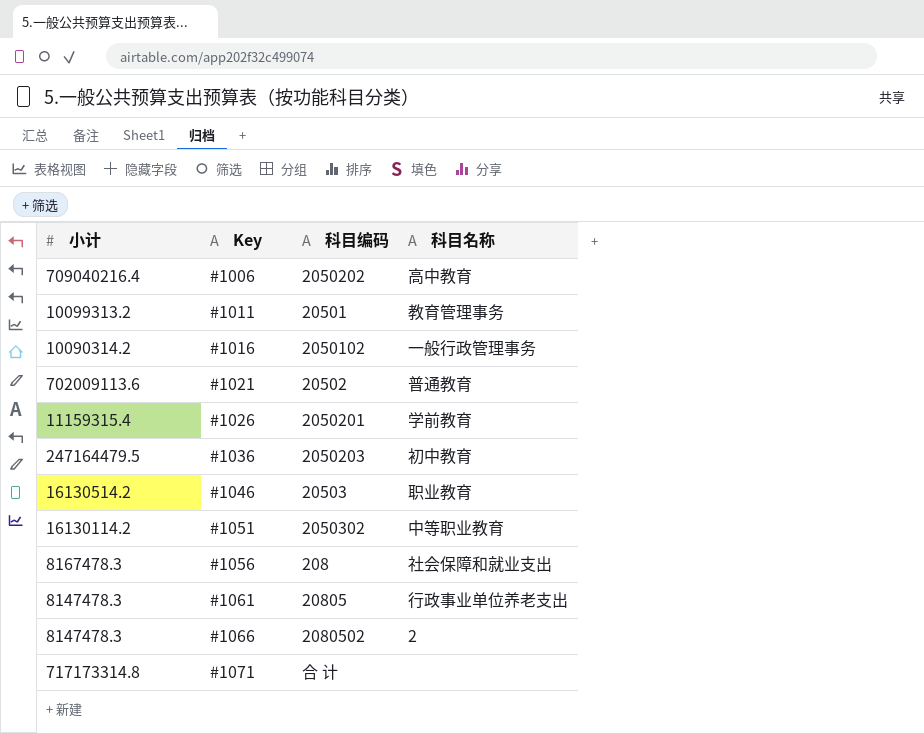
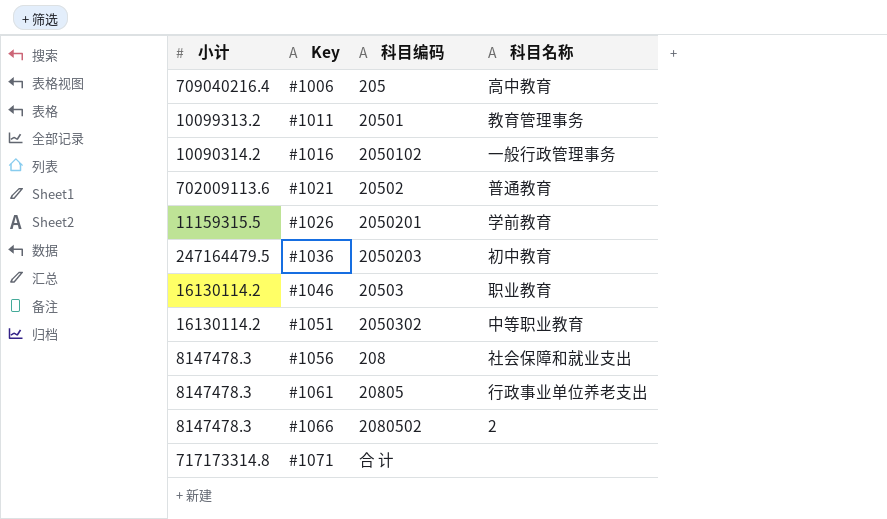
#1006 | 科目编码: 2050202 -> 205
#1026 | 小计: 11159315.4 -> 11159315.5
#1046 | 小计: 16130514.2 -> 16130114.2
#1056 | 小计: 8167478.3 -> 8147478.3

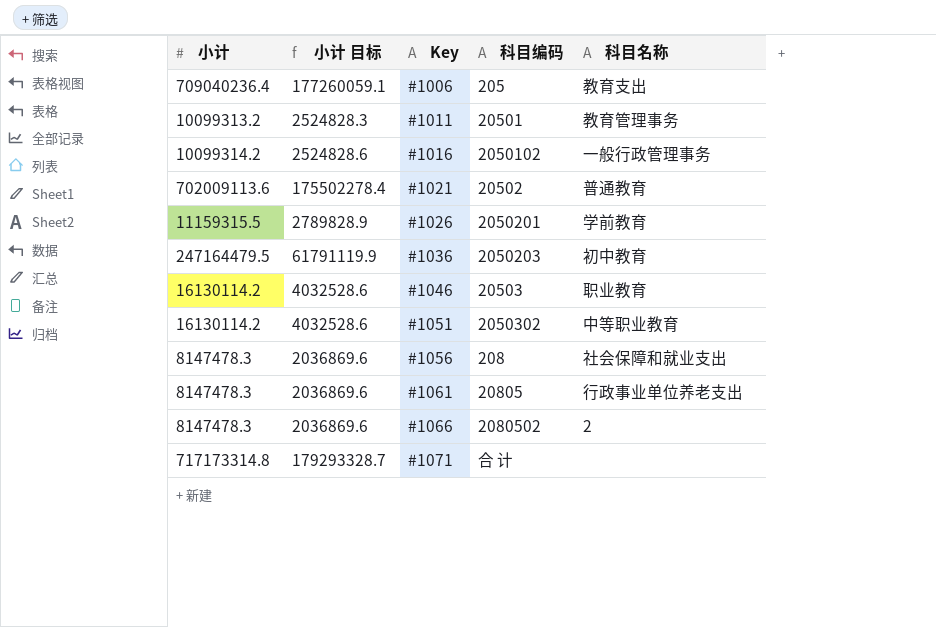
column 小计 目标 | formula: none -> [小计] * 0.25
#1006 | 小计: 709040216.4 -> 709040236.4
#1006 | 科目名称: 高中教育 -> 教育支出
#1016 | 小计: 10090314.2 -> 10099314.2

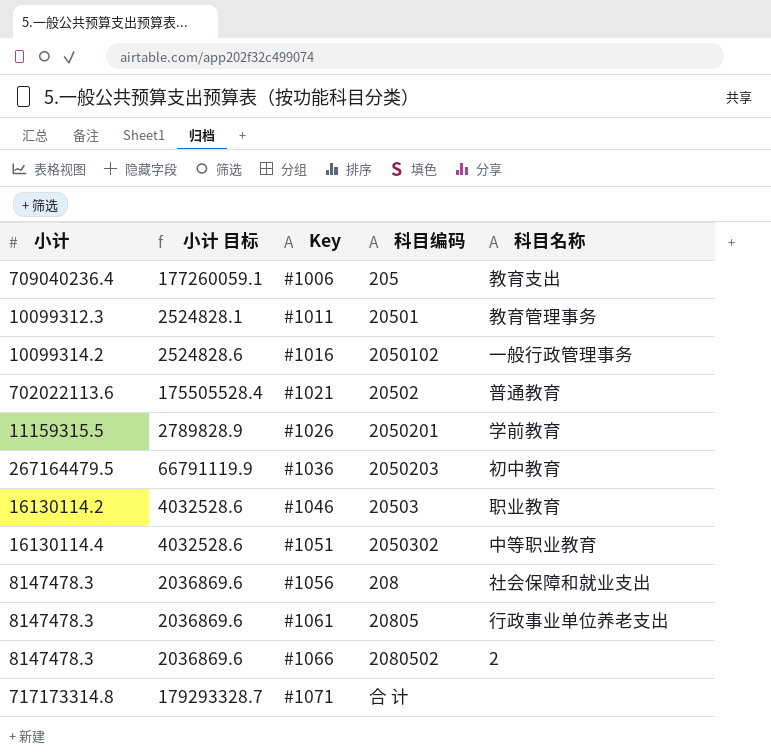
#1011 | 小计: 10099313.2 -> 10099312.3
#1011 | 小计 目标: 2524828.3 -> 2524828.1
#1021 | 小计: 702009113.6 -> 702022113.6
#1021 | 小计 目标: 175502278.4 -> 175505528.4
#1036 | 小计: 247164479.5 -> 267164479.5
#1036 | 小计 目标: 61791119.9 -> 66791119.9
#1051 | 小计: 16130114.2 -> 16130114.4

